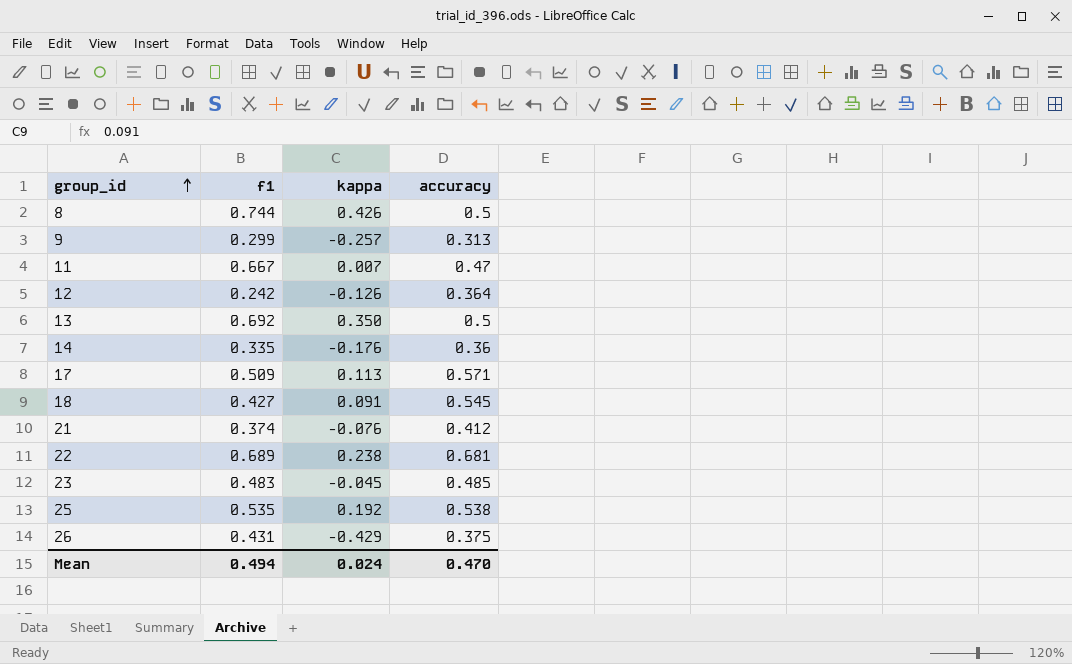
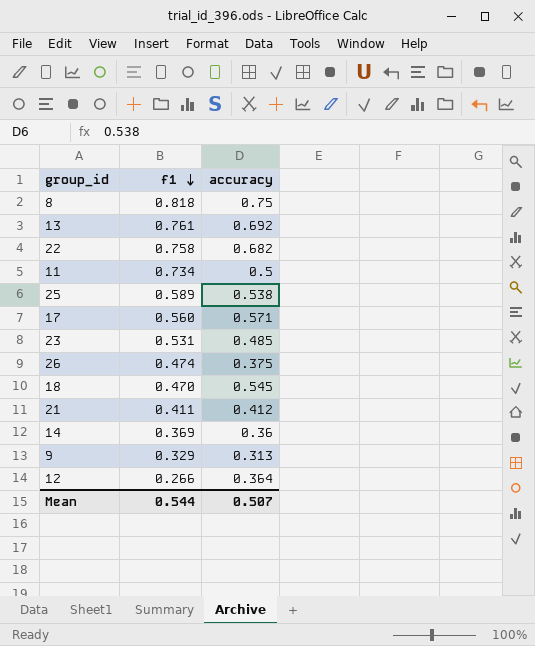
row order: group_id ascending -> f1 descending
column kappa | position: 3 -> none
8 | f1: 0.744 -> 0.818
8 | accuracy: 0.5 -> 0.75
13 | f1: 0.692 -> 0.761
13 | accuracy: 0.5 -> 0.692
22 | f1: 0.689 -> 0.758
22 | accuracy: 0.681 -> 0.682
11 | f1: 0.667 -> 0.734
11 | accuracy: 0.47 -> 0.5
25 | f1: 0.535 -> 0.589
17 | f1: 0.509 -> 0.560
23 | f1: 0.483 -> 0.531
26 | f1: 0.431 -> 0.474
18 | f1: 0.427 -> 0.470
21 | f1: 0.374 -> 0.411
14 | f1: 0.335 -> 0.369
9 | f1: 0.299 -> 0.329
12 | f1: 0.242 -> 0.266
Mean | f1: 0.494 -> 0.544
Mean | accuracy: 0.470 -> 0.507

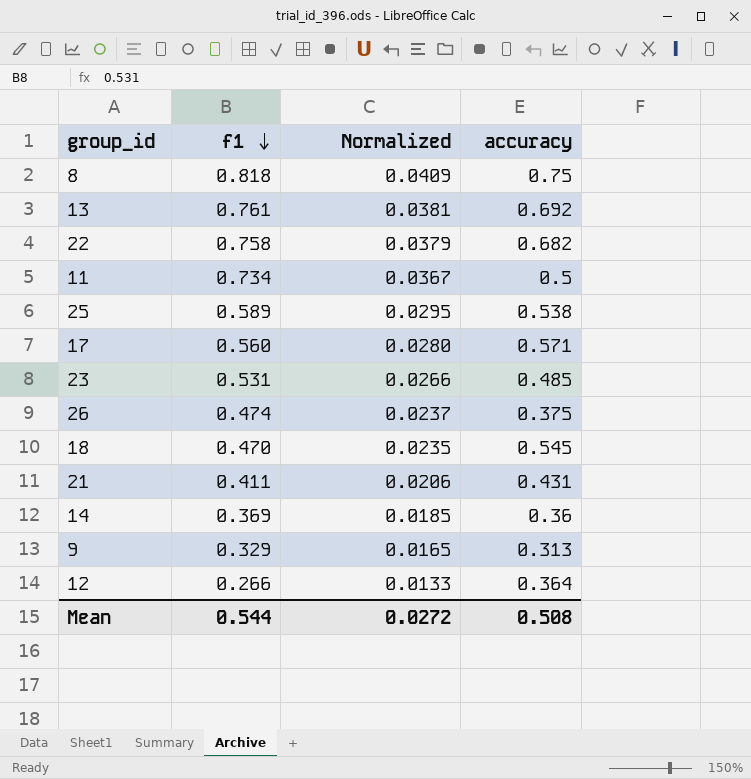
column Normalized | formula: none -> [f1] * 0.05
21 | accuracy: 0.412 -> 0.431
Mean | accuracy: 0.507 -> 0.508

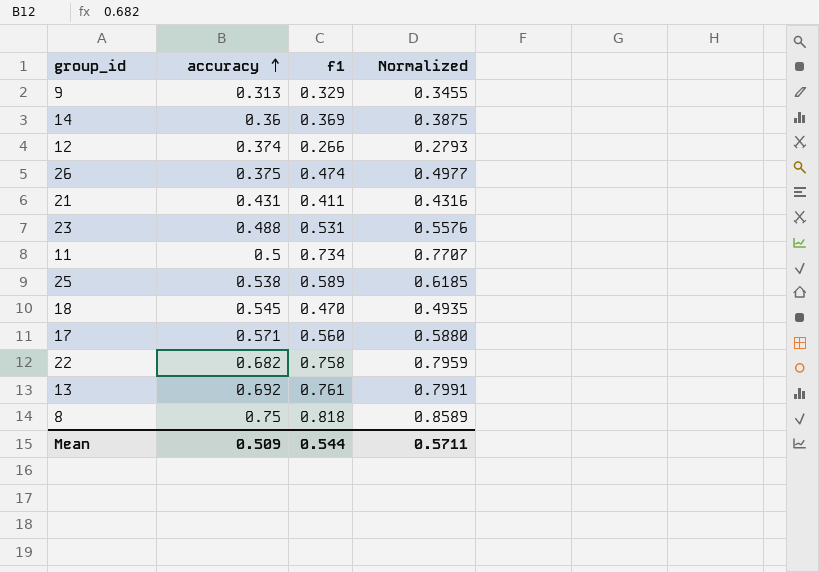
row order: f1 descending -> accuracy ascending
column accuracy | position: 4 -> 2
column Normalized | formula: [f1] * 0.05 -> [f1] * 1.05
12 | accuracy: 0.364 -> 0.374
23 | accuracy: 0.485 -> 0.488
Mean | accuracy: 0.508 -> 0.509
Mean | Normalized: 0.0272 -> 0.5711

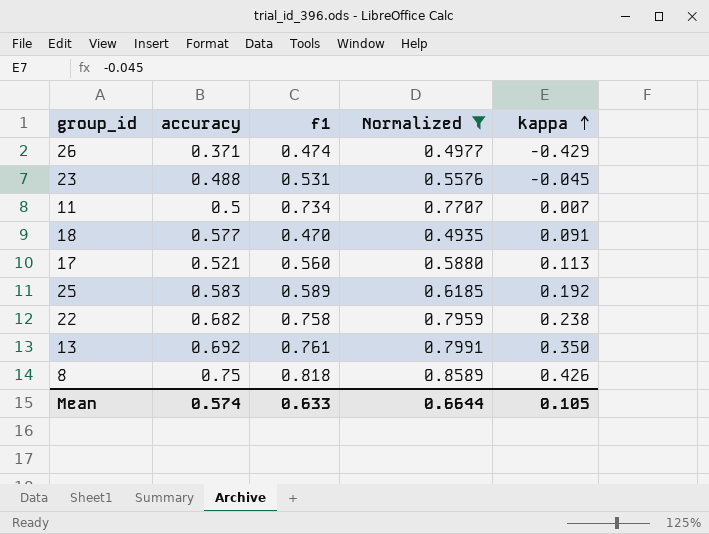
filter: none -> Normalized >= 0.4935
row order: accuracy ascending -> kappa ascending
column kappa | position: none -> 5
26 | accuracy: 0.375 -> 0.371
18 | accuracy: 0.545 -> 0.577
17 | accuracy: 0.571 -> 0.521
25 | accuracy: 0.538 -> 0.583
Mean | accuracy: 0.509 -> 0.574
Mean | f1: 0.544 -> 0.633
Mean | Normalized: 0.5711 -> 0.6644

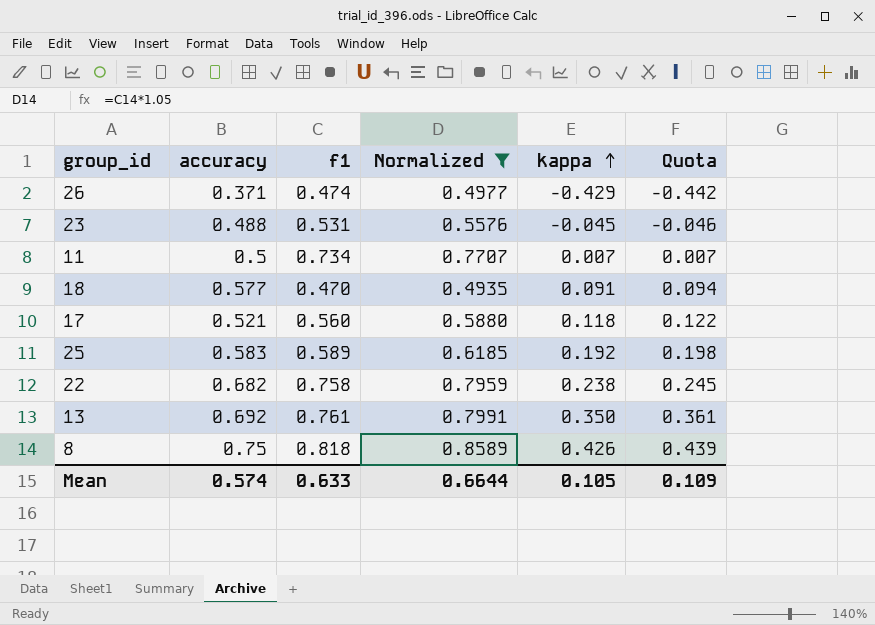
column Quota | formula: none -> [kappa] * 1.03
17 | kappa: 0.113 -> 0.118

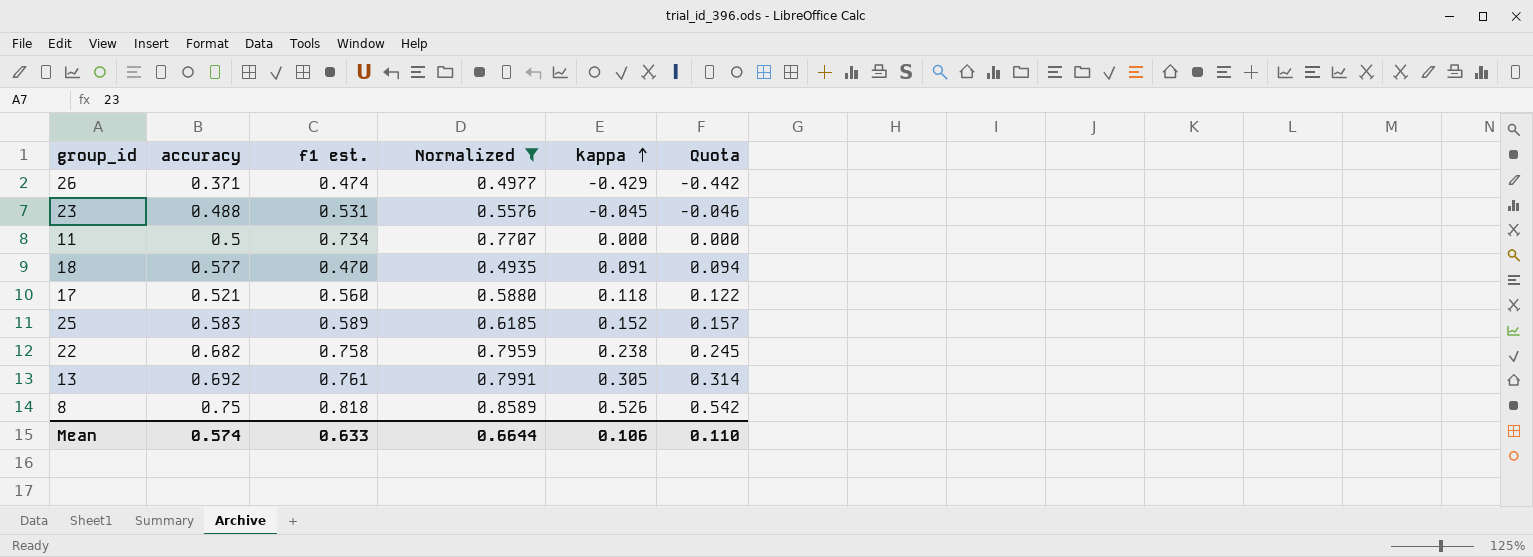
column name: f1 -> f1 est.
11 | kappa: 0.007 -> 0.000
11 | Quota: 0.007 -> 0.000
25 | kappa: 0.192 -> 0.152
25 | Quota: 0.198 -> 0.157
13 | kappa: 0.350 -> 0.305
13 | Quota: 0.361 -> 0.314
8 | kappa: 0.426 -> 0.526
8 | Quota: 0.439 -> 0.542
Mean | kappa: 0.105 -> 0.106
Mean | Quota: 0.109 -> 0.110

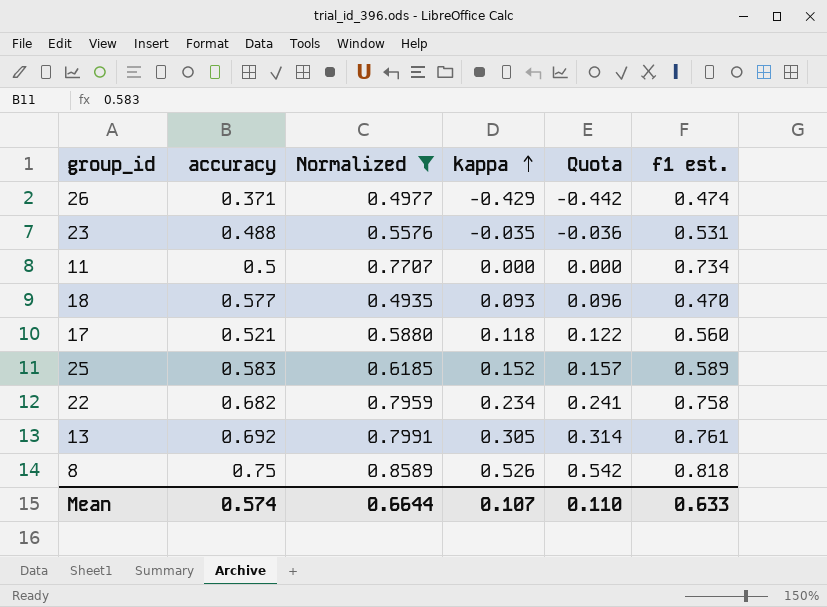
column f1 est. | position: 3 -> 6
23 | kappa: -0.045 -> -0.035
23 | Quota: -0.046 -> -0.036
18 | kappa: 0.091 -> 0.093
18 | Quota: 0.094 -> 0.096
22 | kappa: 0.238 -> 0.234
22 | Quota: 0.245 -> 0.241
Mean | kappa: 0.106 -> 0.107

